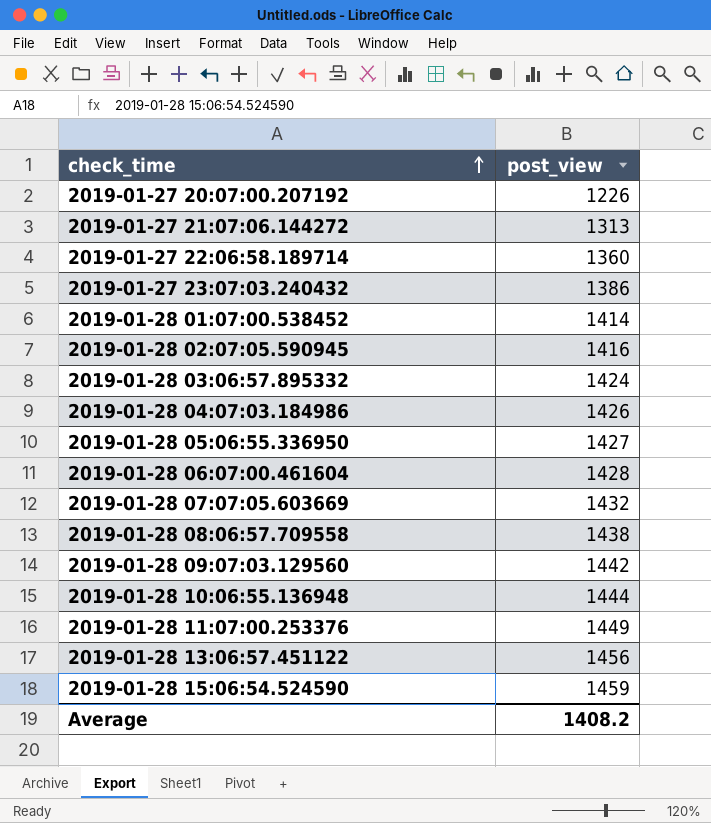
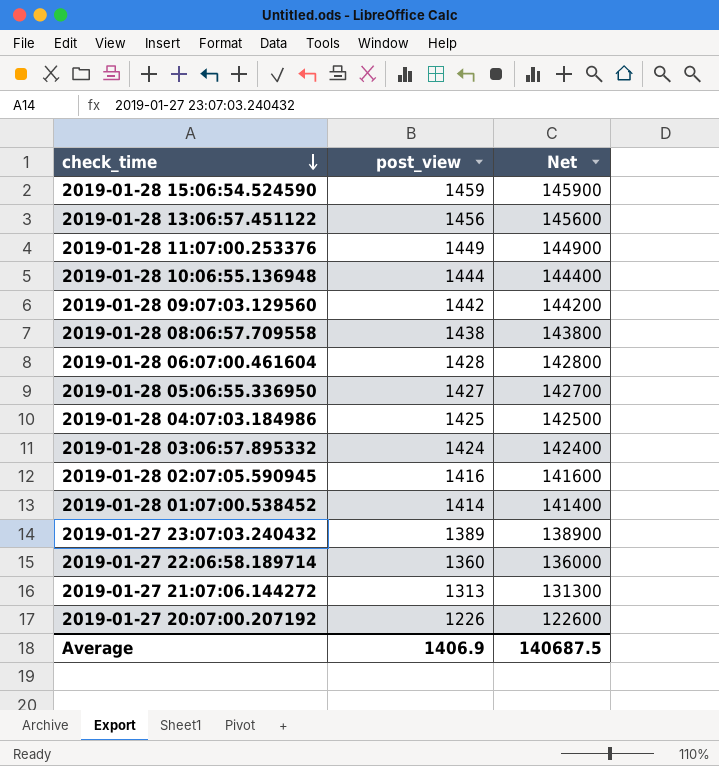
row order: check_time ascending -> check_time descending
column Net | formula: none -> [post_view] * 100
row 2019-01-28 07:07:05.603669: 1432 -> none
2019-01-28 04:07:03.184986 | post_view: 1426 -> 1425
2019-01-27 23:07:03.240432 | post_view: 1386 -> 1389
Average | post_view: 1408.2 -> 1406.9

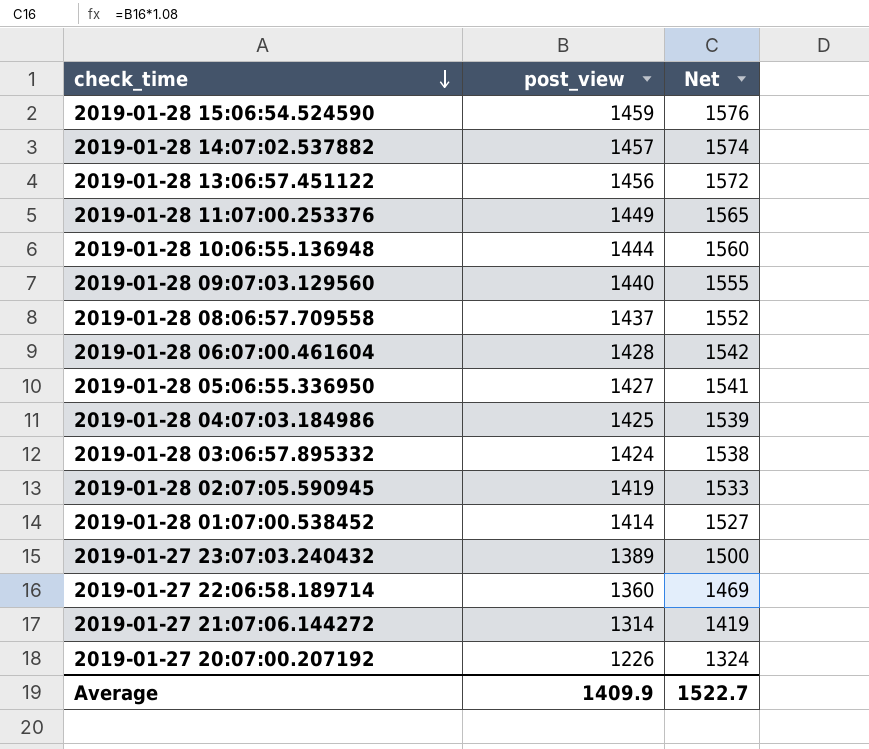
column Net | formula: [post_view] * 100 -> [post_view] * 1.08
row 2019-01-28 14:07:02.537882: none -> 1457 | 1574
2019-01-28 09:07:03.129560 | post_view: 1442 -> 1440
2019-01-28 08:06:57.709558 | post_view: 1438 -> 1437
2019-01-28 02:07:05.590945 | post_view: 1416 -> 1419
2019-01-27 21:07:06.144272 | post_view: 1313 -> 1314
Average | post_view: 1406.9 -> 1409.9
Average | Net: 140687.5 -> 1522.7

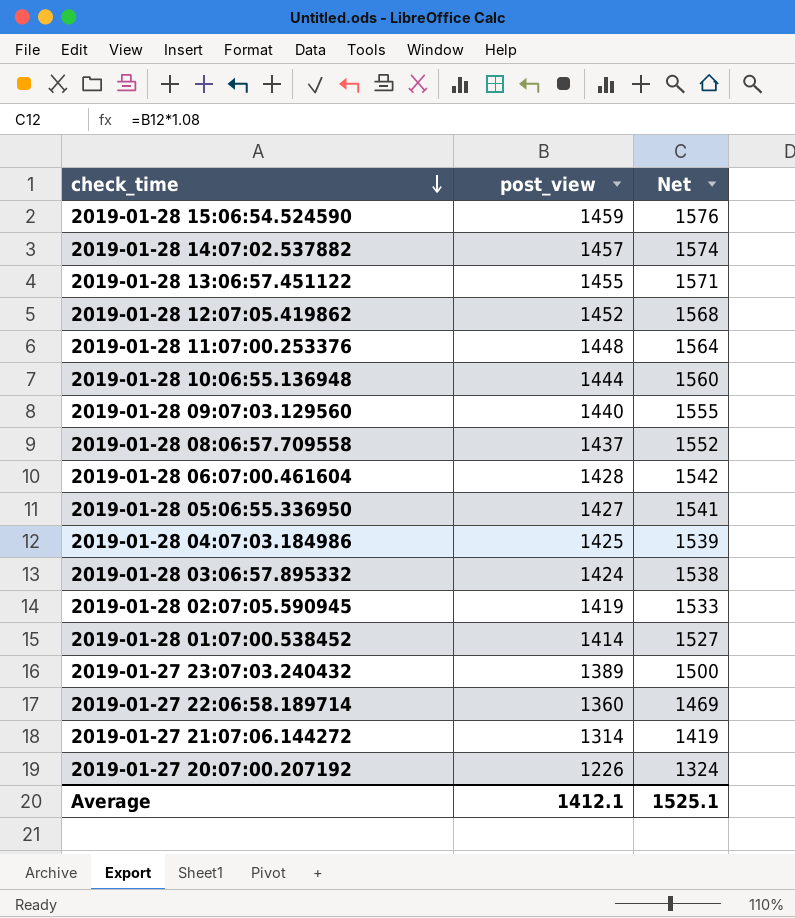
2019-01-28 13:06:57.451122 | post_view: 1456 -> 1455
2019-01-28 13:06:57.451122 | Net: 1572 -> 1571
row 2019-01-28 12:07:05.419862: none -> 1452 | 1568
2019-01-28 11:07:00.253376 | post_view: 1449 -> 1448
2019-01-28 11:07:00.253376 | Net: 1565 -> 1564
Average | post_view: 1409.9 -> 1412.1
Average | Net: 1522.7 -> 1525.1

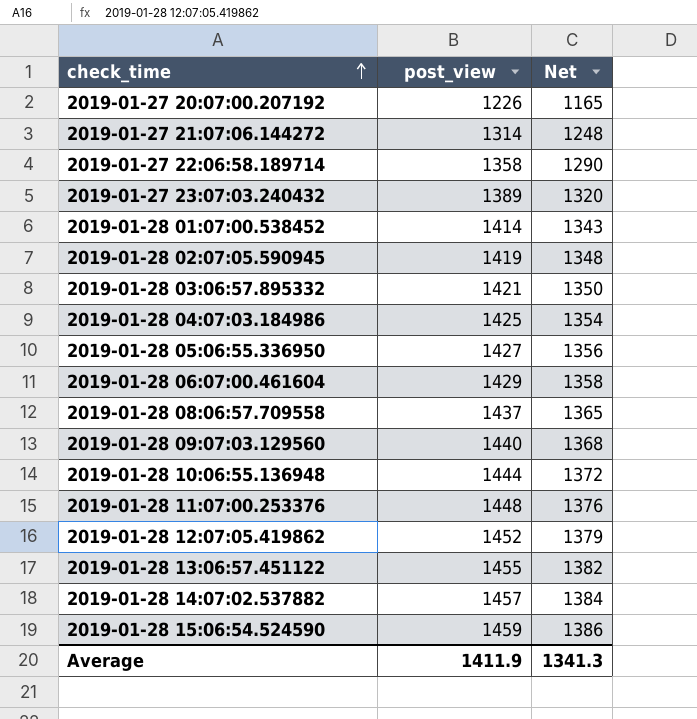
row order: check_time descending -> check_time ascending
column Net | formula: [post_view] * 1.08 -> [post_view] * 0.95
2019-01-27 22:06:58.189714 | post_view: 1360 -> 1358
2019-01-28 03:06:57.895332 | post_view: 1424 -> 1421
2019-01-28 06:07:00.461604 | post_view: 1428 -> 1429
Average | post_view: 1412.1 -> 1411.9
Average | Net: 1525.1 -> 1341.3

